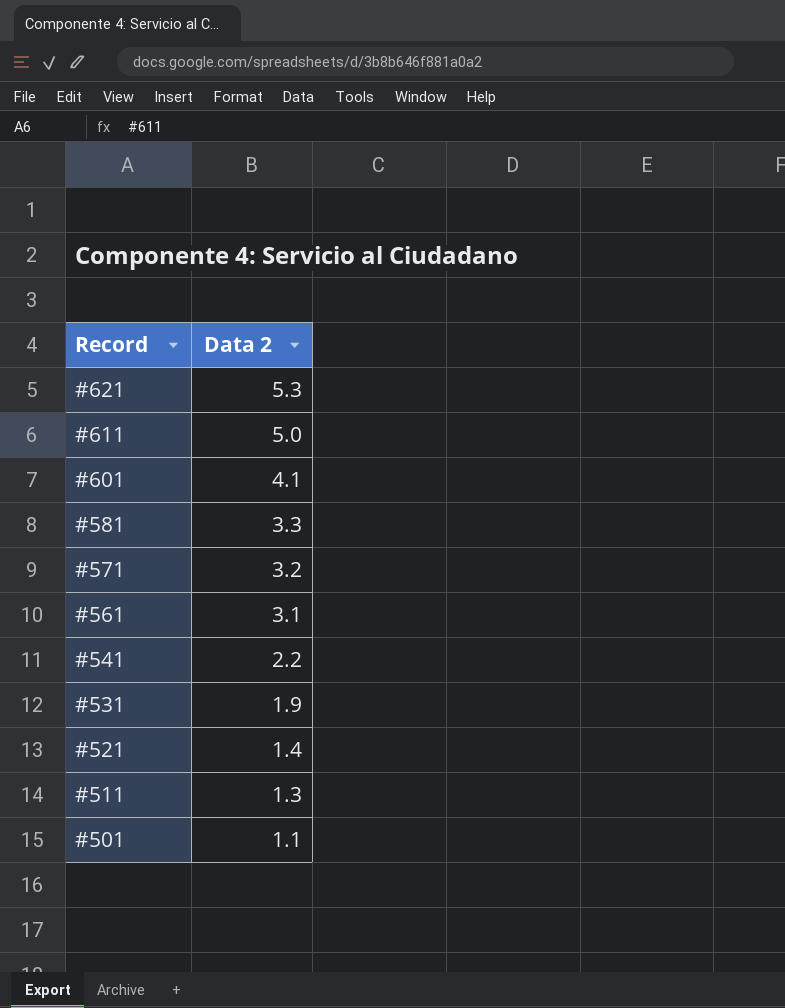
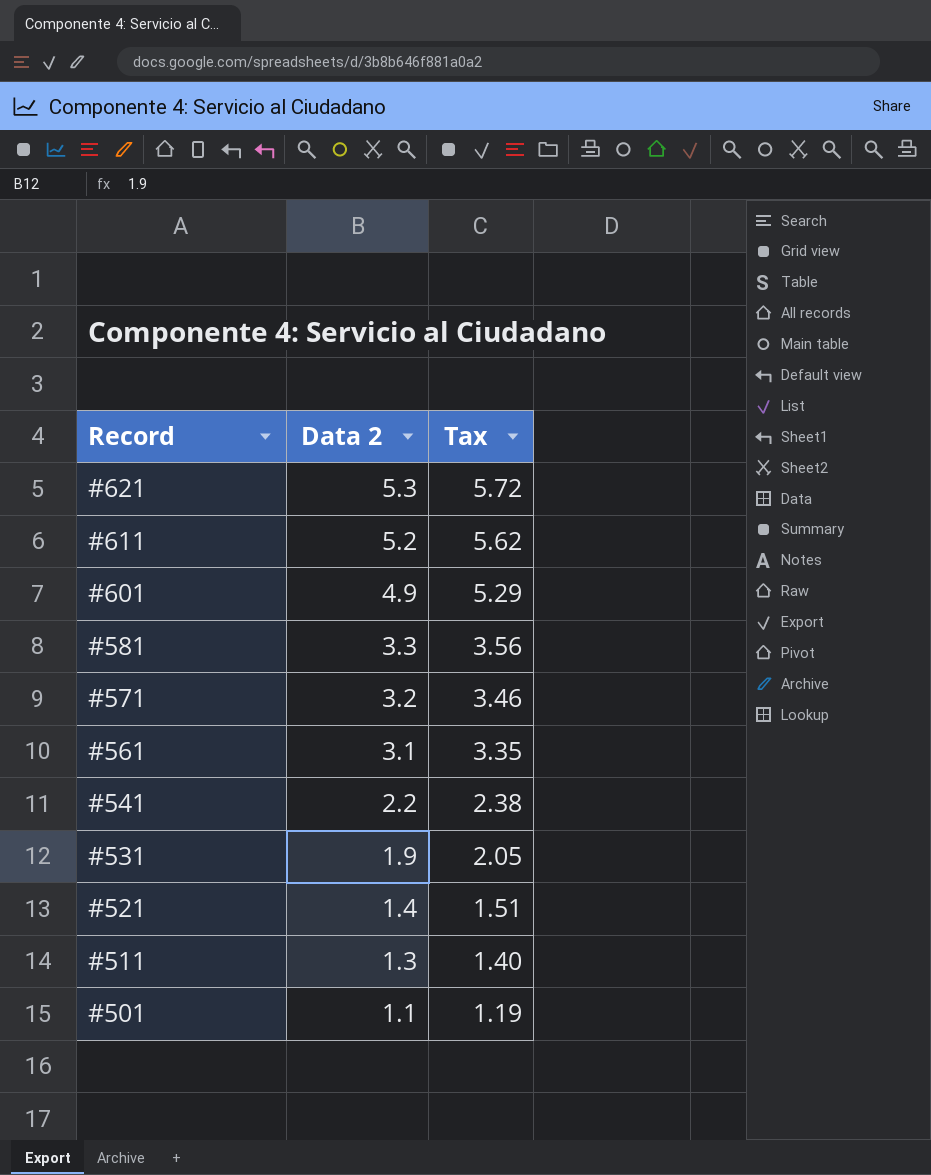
column Tax | formula: none -> [Data 2] * 1.08
#611 | Data 2: 5.0 -> 5.2
#601 | Data 2: 4.1 -> 4.9

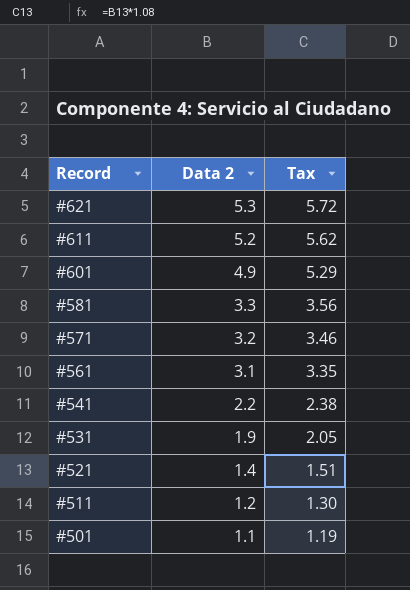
#511 | Data 2: 1.3 -> 1.2
#511 | Tax: 1.40 -> 1.30

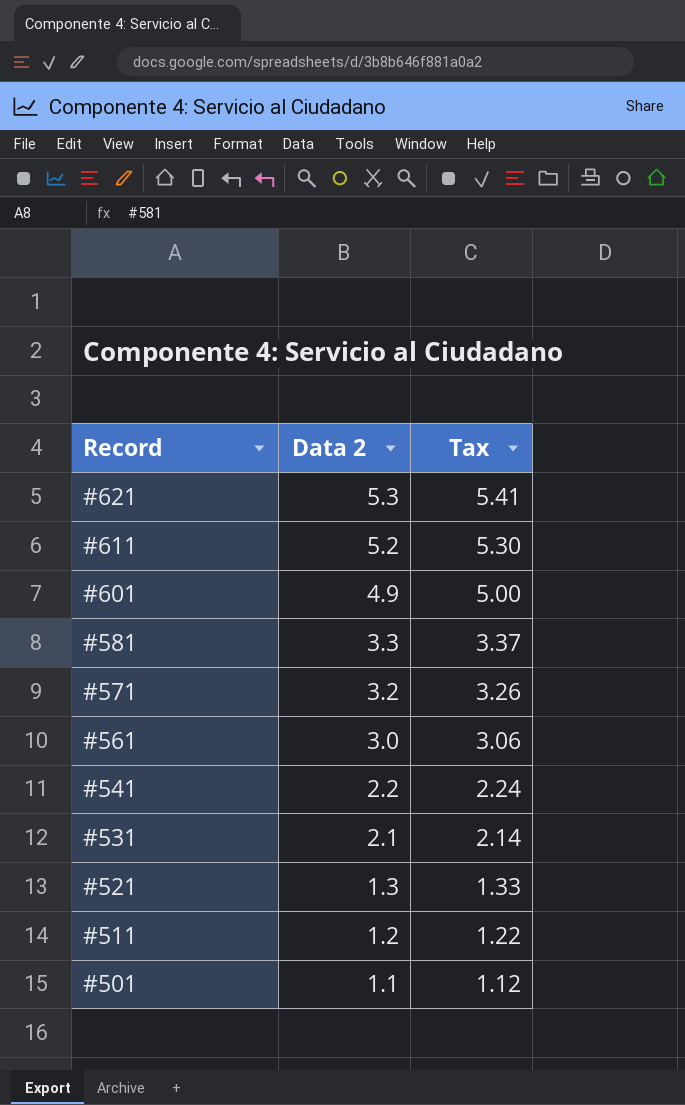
column Tax | formula: [Data 2] * 1.08 -> [Data 2] * 1.02
#561 | Data 2: 3.1 -> 3.0
#531 | Data 2: 1.9 -> 2.1
#521 | Data 2: 1.4 -> 1.3

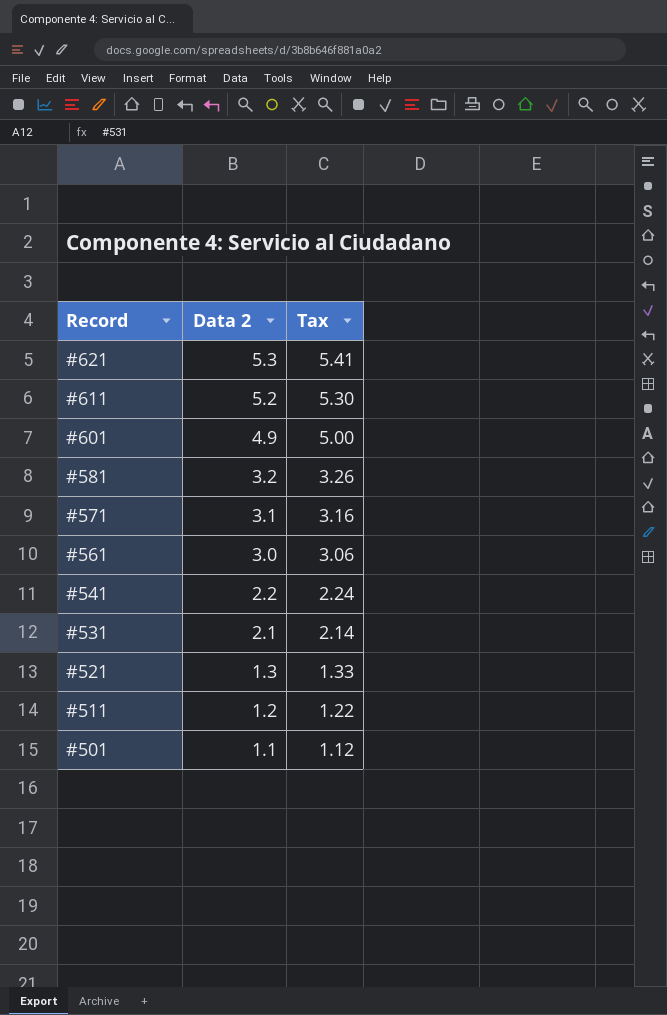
#581 | Data 2: 3.3 -> 3.2
#581 | Tax: 3.37 -> 3.26
#571 | Data 2: 3.2 -> 3.1
#571 | Tax: 3.26 -> 3.16

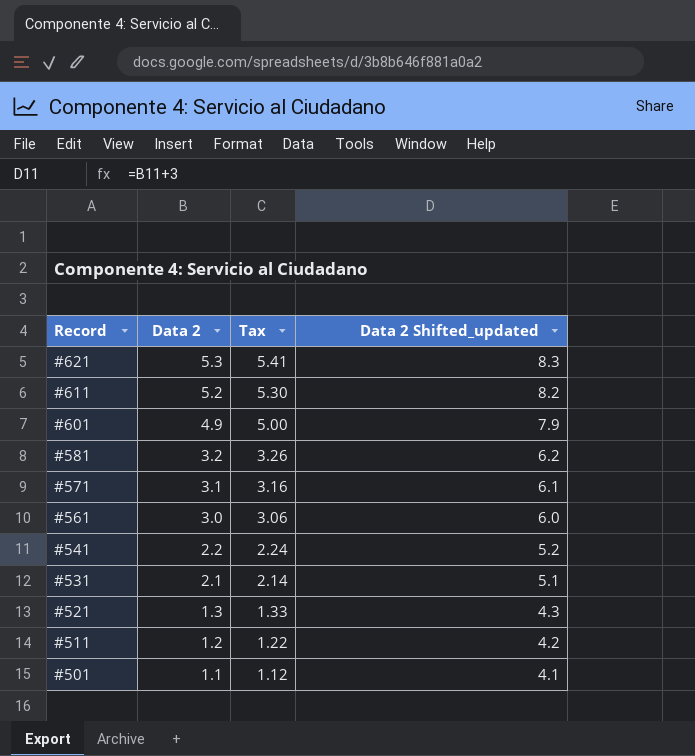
column Data 2 Shifted_updated | formula: none -> [Data 2] + 3

